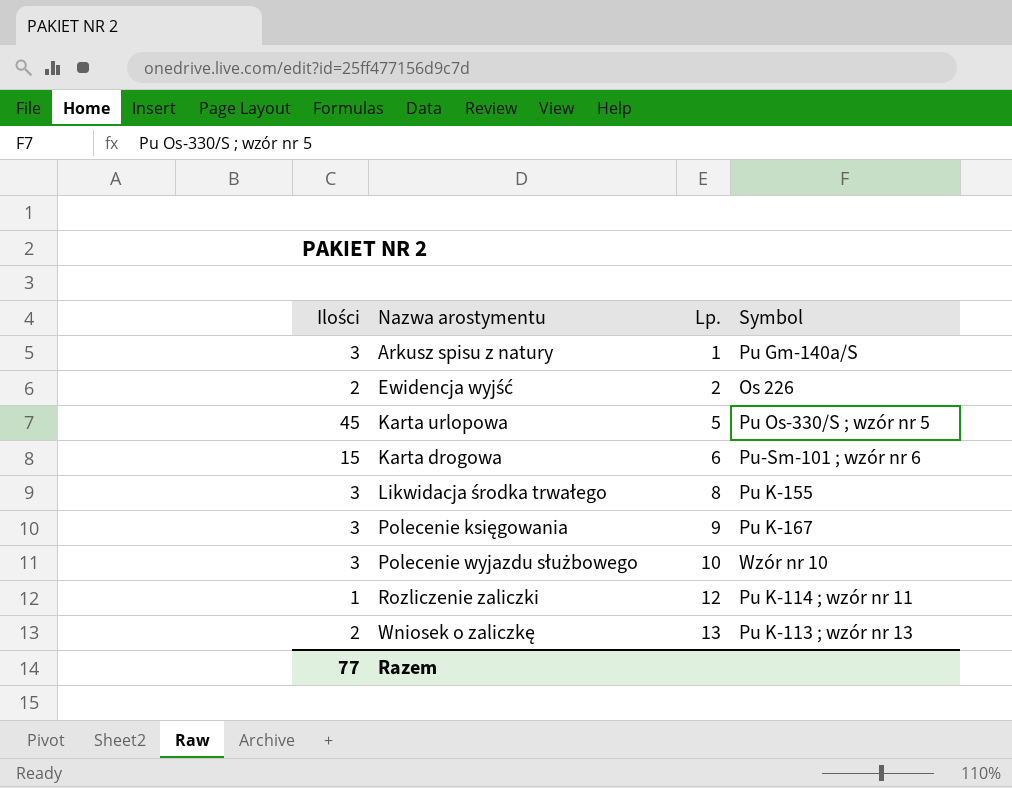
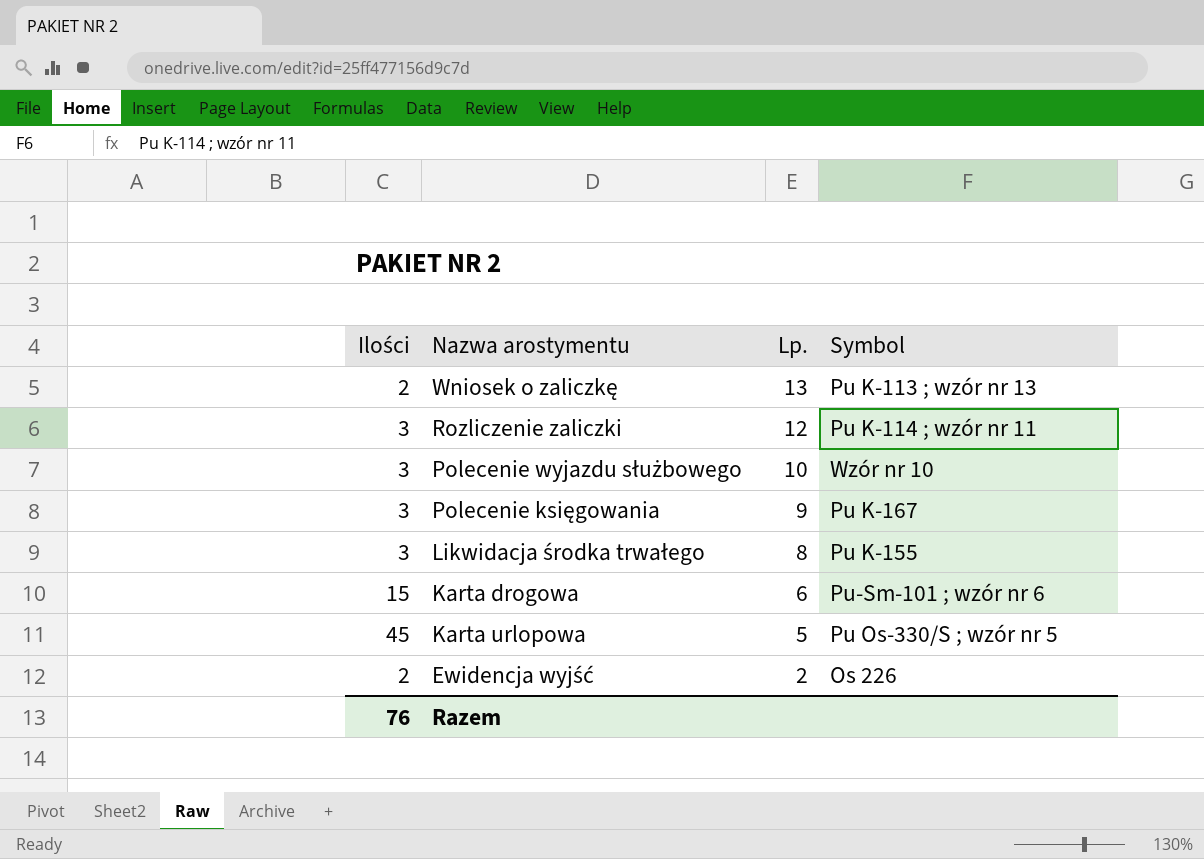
row order: Lp. ascending -> Lp. descending
row Arkusz spisu z natury: 3 | 1 | Pu Gm-140a/S -> none
Rozliczenie zaliczki | Ilości: 1 -> 3
Razem | Ilości: 77 -> 76

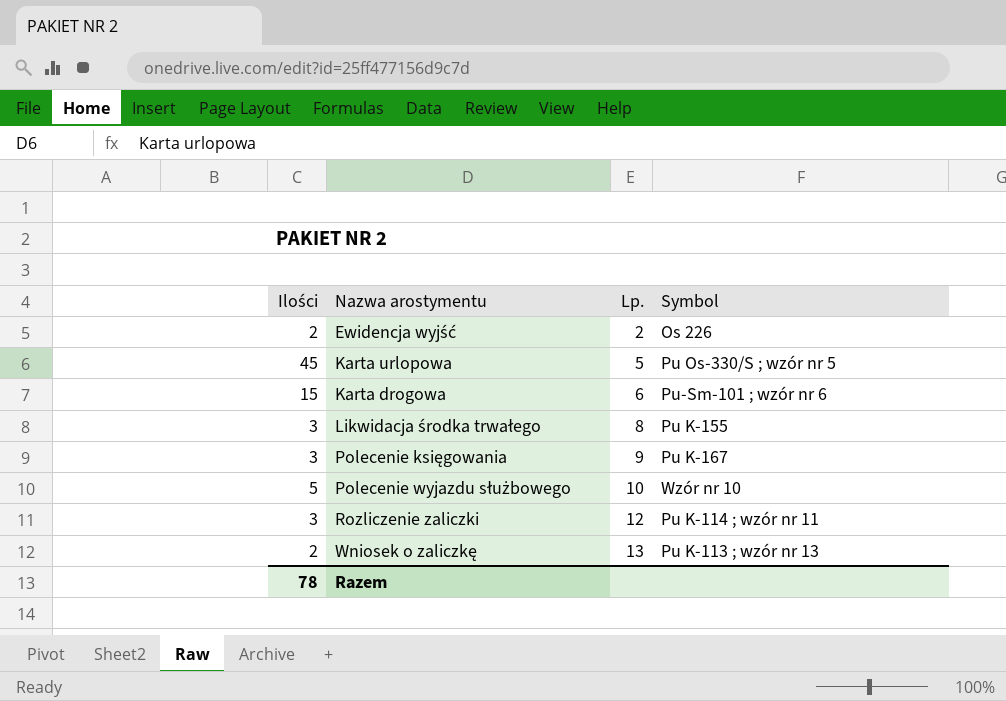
row order: Lp. descending -> Lp. ascending
Polecenie wyjazdu służbowego | Ilości: 3 -> 5
Razem | Ilości: 76 -> 78

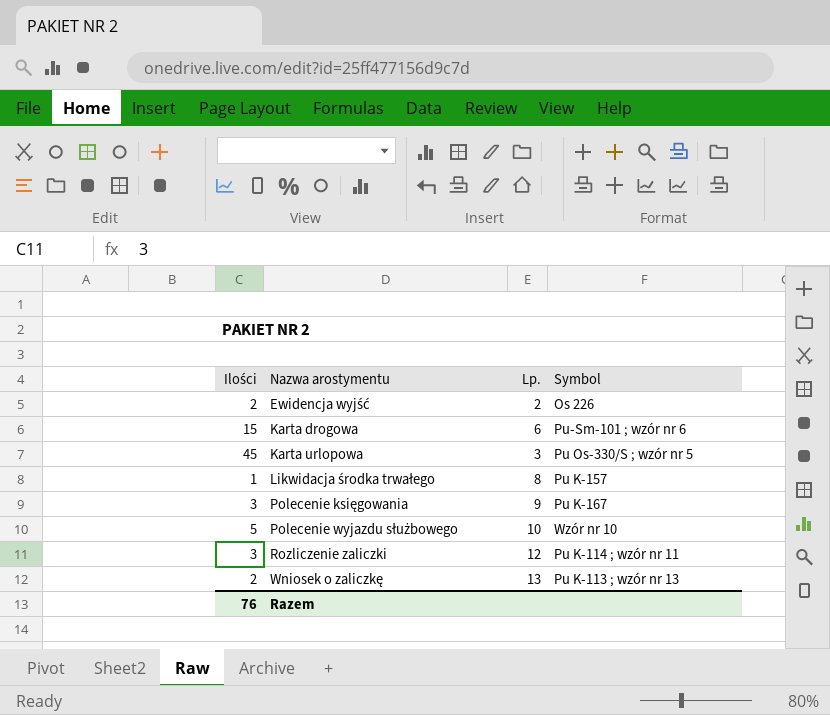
row order: Lp. ascending -> Nazwa arostymentu ascending
Karta urlopowa | Lp.: 5 -> 3
Likwidacja środka trwałego | Ilości: 3 -> 1
Likwidacja środka trwałego | Symbol: Pu K-155 -> Pu K-157
Razem | Ilości: 78 -> 76

